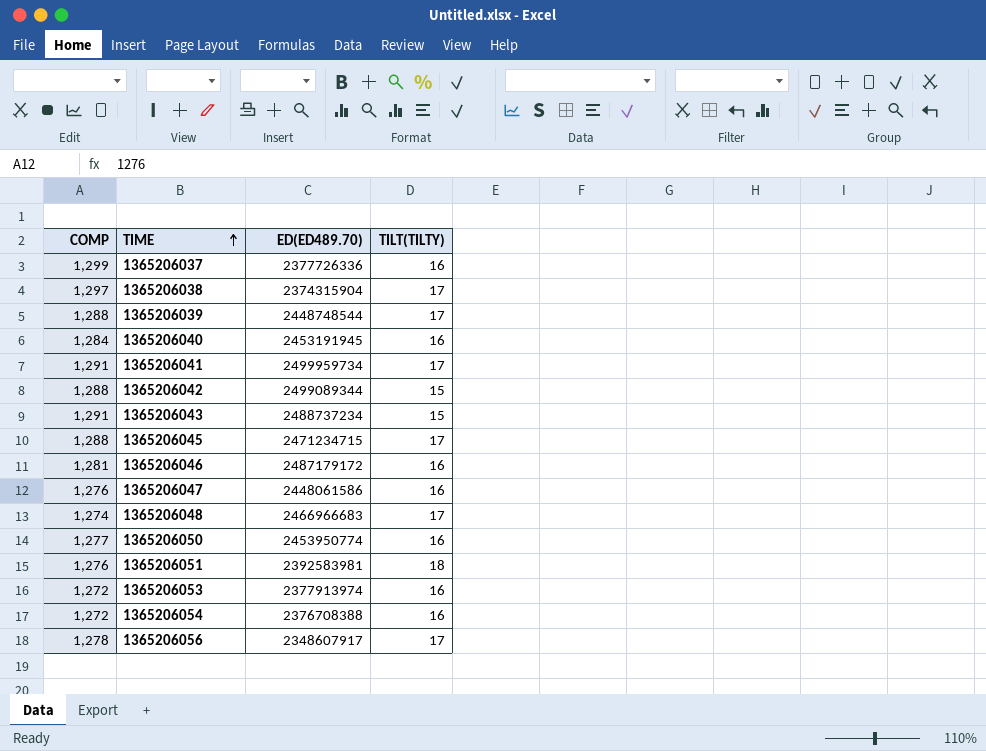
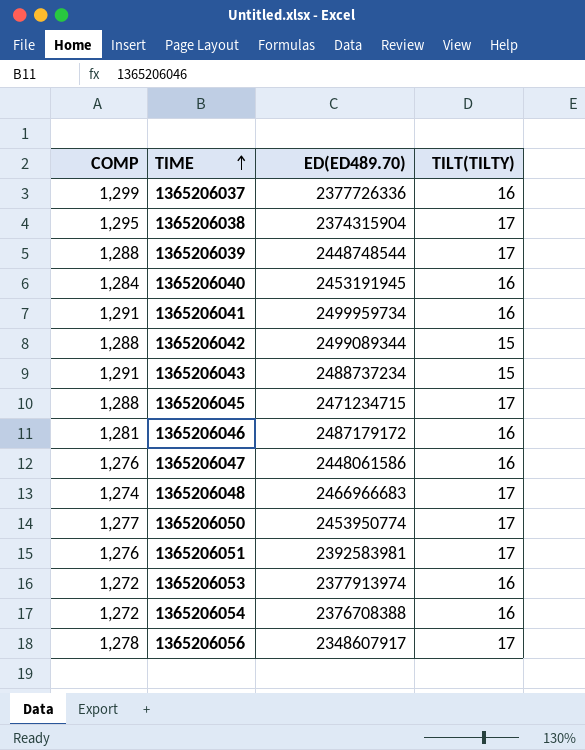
1365206038 | COMP: 1,297 -> 1,295
1365206041 | TILT(TILTY): 17 -> 16
1365206050 | TILT(TILTY): 16 -> 17
1365206051 | TILT(TILTY): 18 -> 17

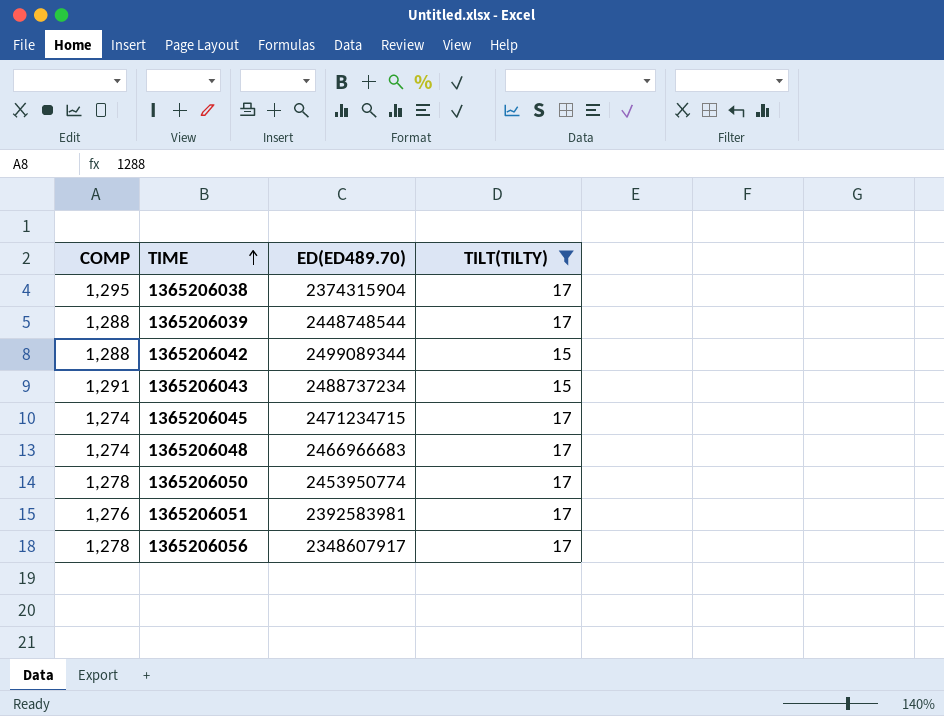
filter: none -> TILT(TILTY) != 16
1365206045 | COMP: 1,288 -> 1,274
1365206050 | COMP: 1,277 -> 1,278

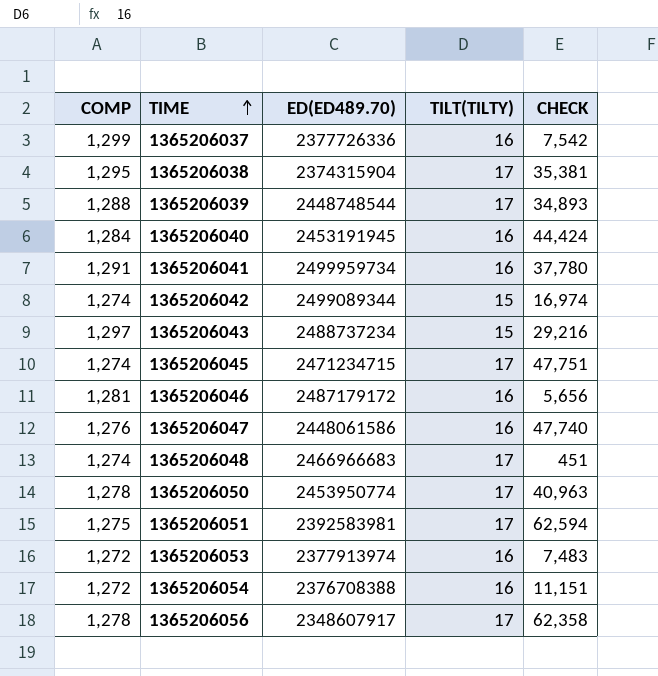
filter: TILT(TILTY) != 16 -> none
column CHECK | position: none -> 5
1365206042 | COMP: 1,288 -> 1,274
1365206043 | COMP: 1,291 -> 1,297
1365206051 | COMP: 1,276 -> 1,275

